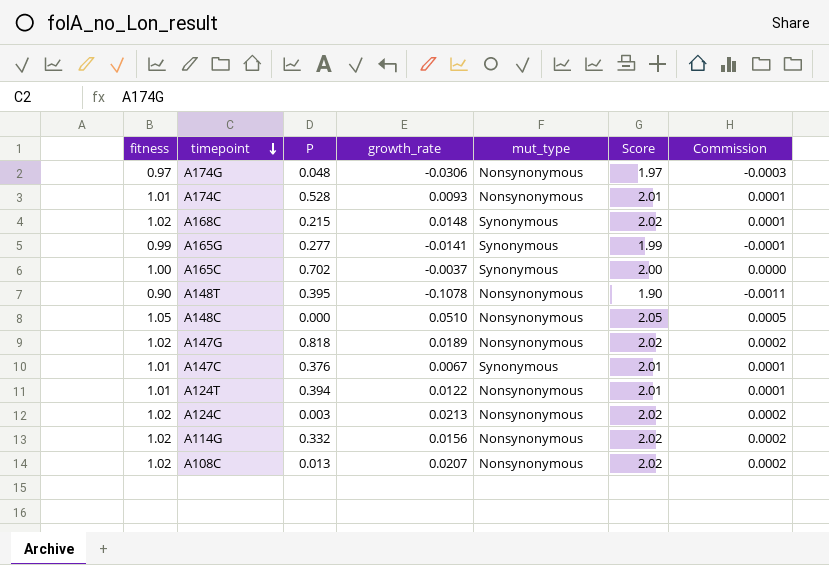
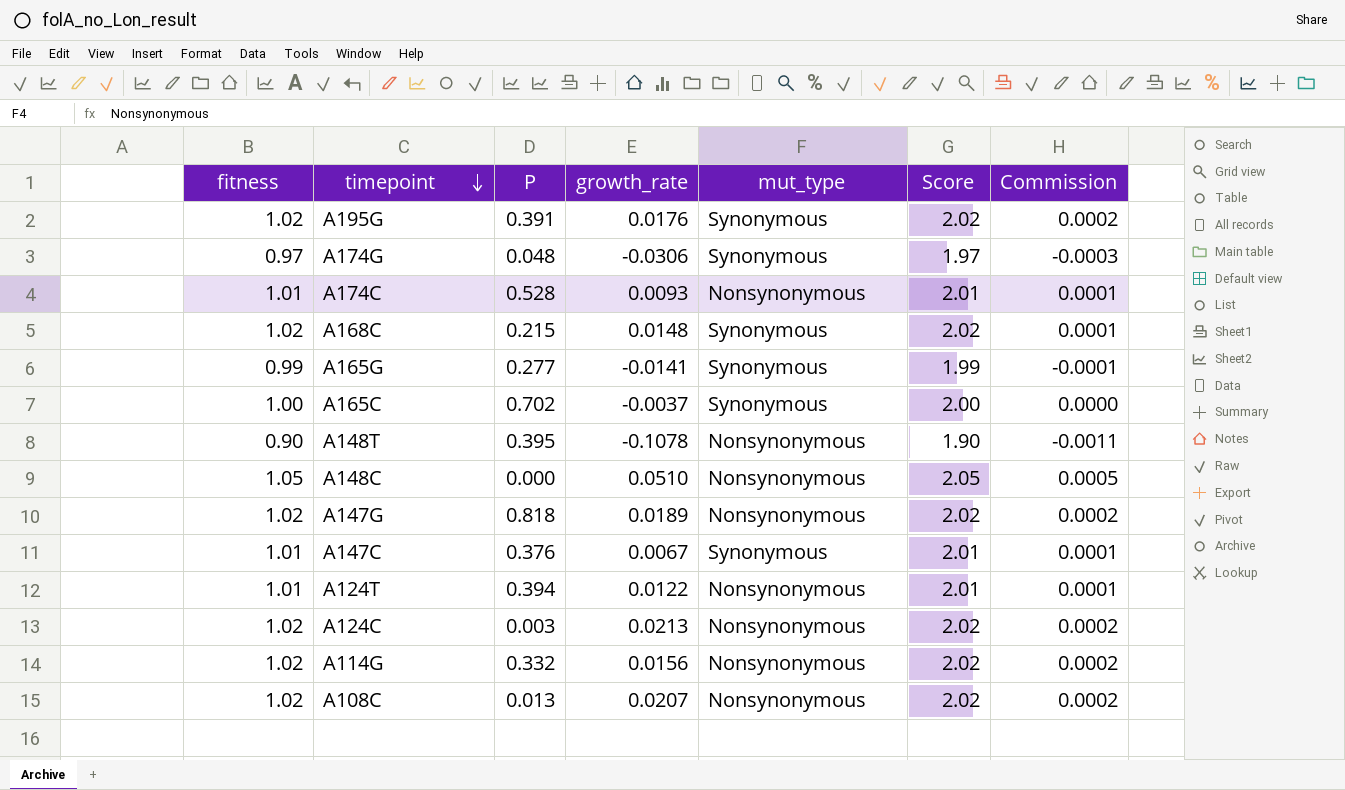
row A195G: none -> 1.02 | 0.391 | 0.0176 | Synonymous | 2.02 | 0.0002
A174G | mut_type: Nonsynonymous -> Synonymous

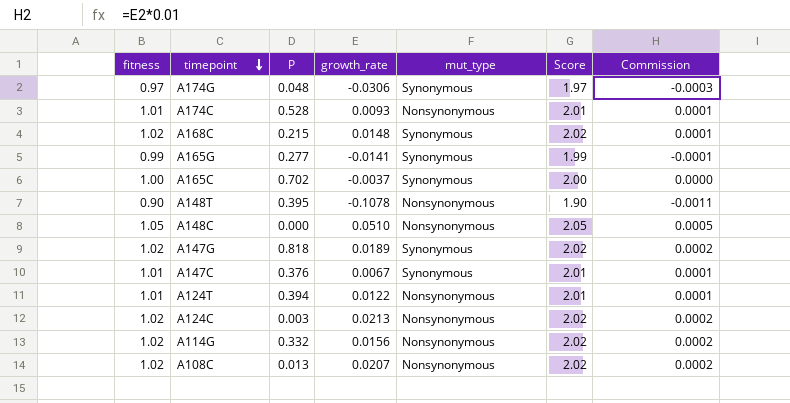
row A195G: 1.02 | 0.391 | 0.0176 | Synonymous | 2.02 | 0.0002 -> none
A147G | mut_type: Nonsynonymous -> Synonymous

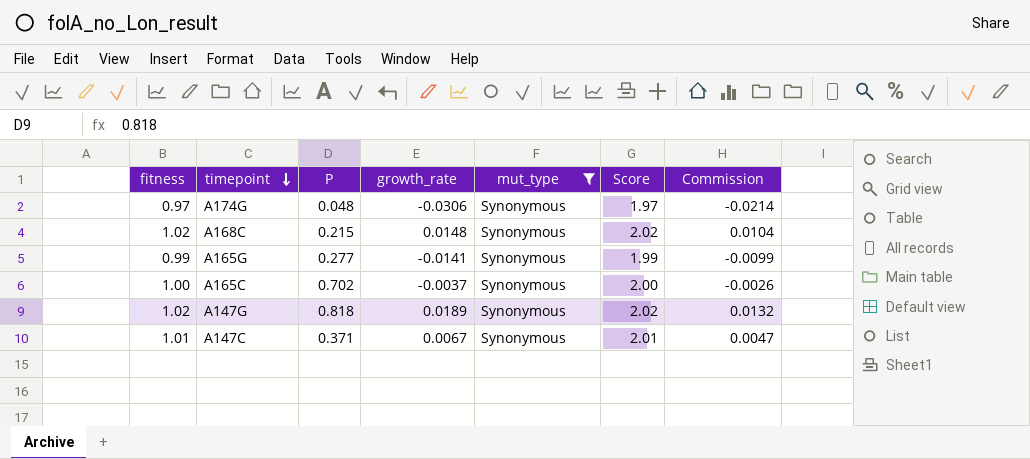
filter: none -> mut_type = Synonymous
column Commission | formula: [growth_rate] * 0.01 -> [growth_rate] * 0.7
A147C | P: 0.376 -> 0.371

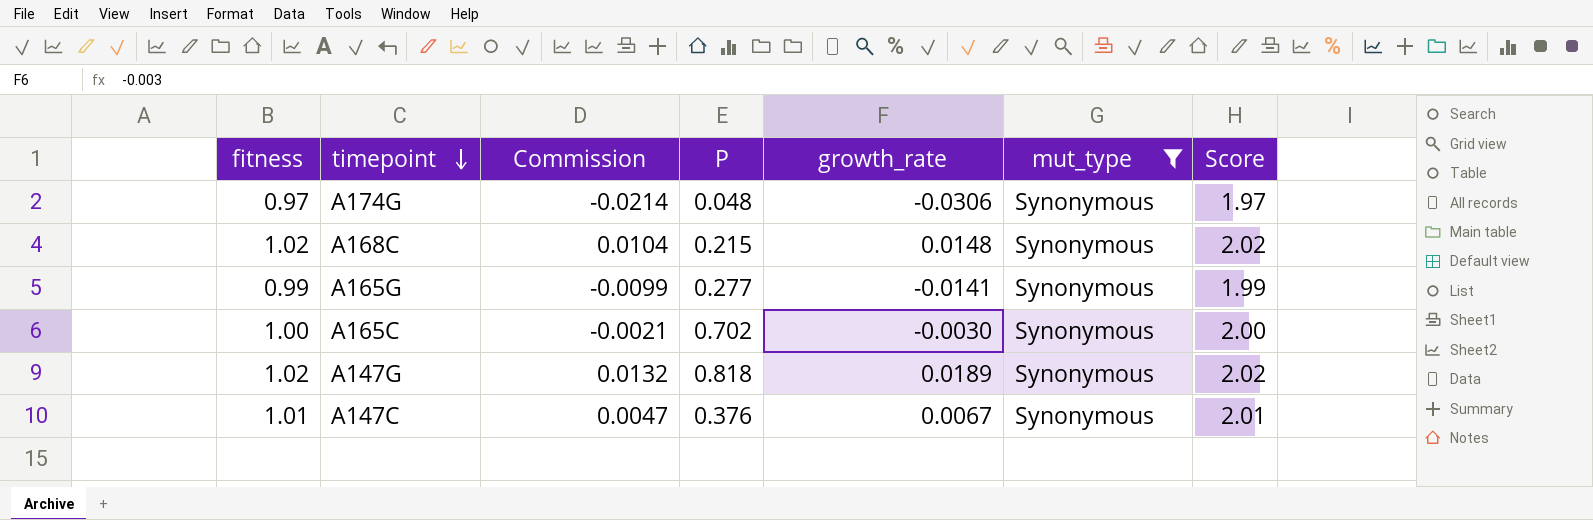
column Commission | position: 7 -> 3
A165C | Commission: -0.0026 -> -0.0021
A165C | growth_rate: -0.0037 -> -0.0030
A147C | P: 0.371 -> 0.376

